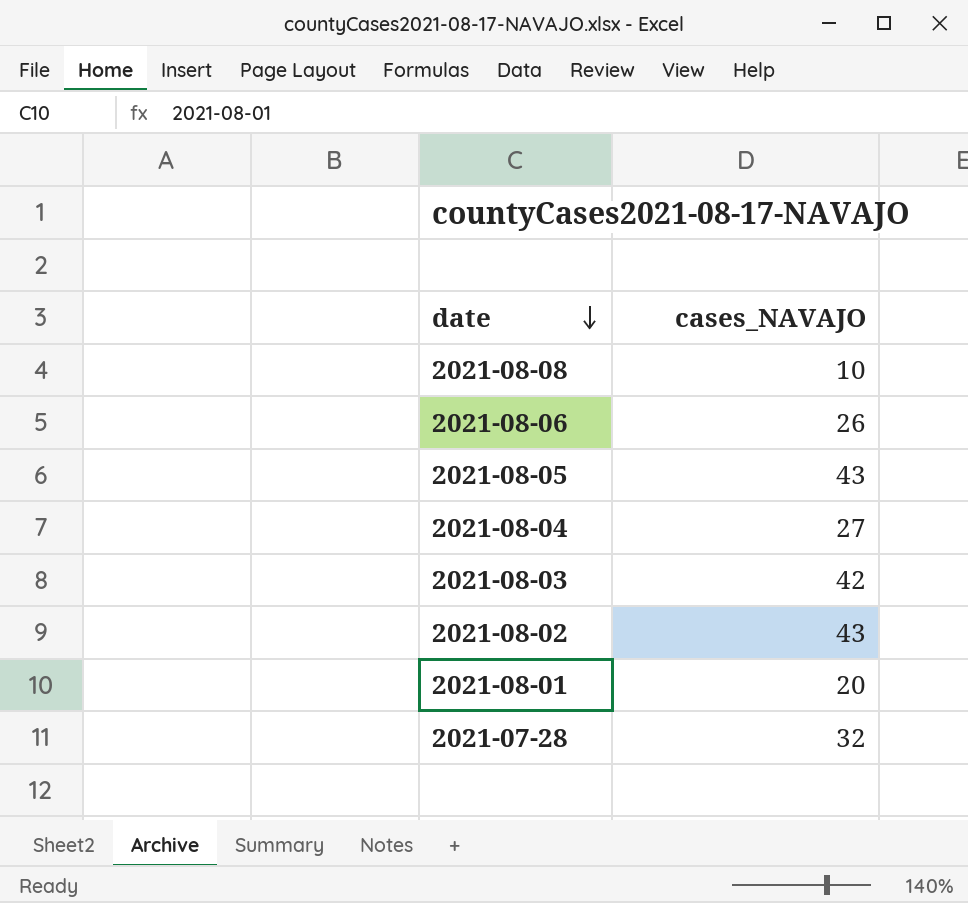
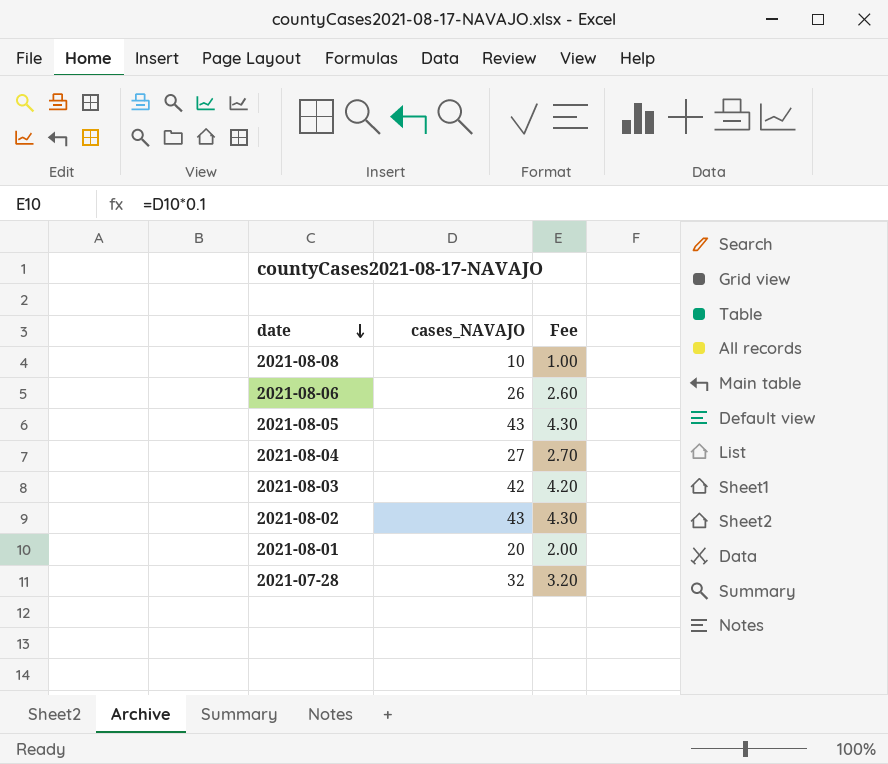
column Fee | formula: none -> [cases_NAVAJO] * 0.1

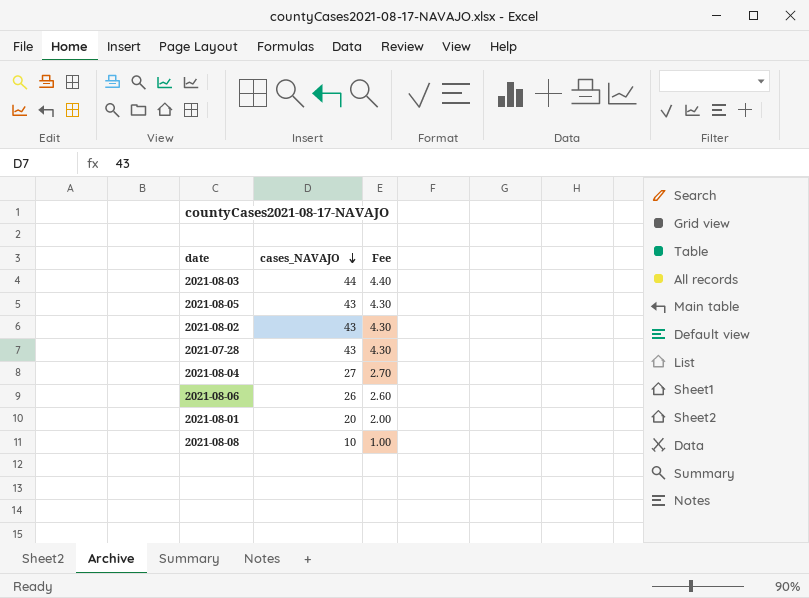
row order: date descending -> cases_NAVAJO descending
2021-08-03 | cases_NAVAJO: 42 -> 44
2021-08-03 | Fee: 4.20 -> 4.40
2021-07-28 | cases_NAVAJO: 32 -> 43
2021-07-28 | Fee: 3.20 -> 4.30

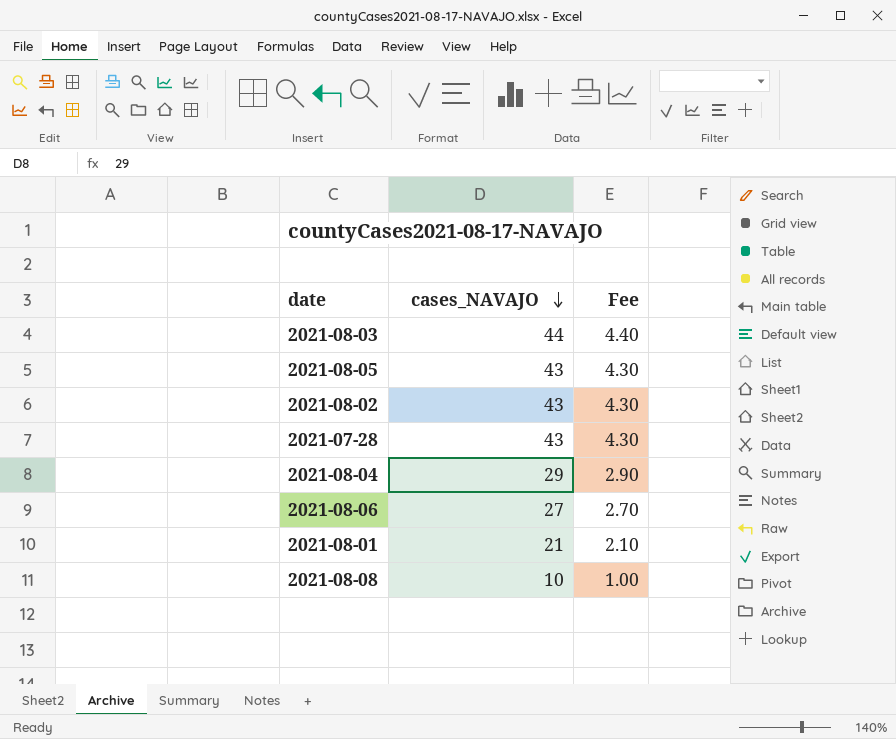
2021-08-04 | cases_NAVAJO: 27 -> 29
2021-08-04 | Fee: 2.70 -> 2.90
2021-08-06 | cases_NAVAJO: 26 -> 27
2021-08-06 | Fee: 2.60 -> 2.70
2021-08-01 | cases_NAVAJO: 20 -> 21
2021-08-01 | Fee: 2.00 -> 2.10

